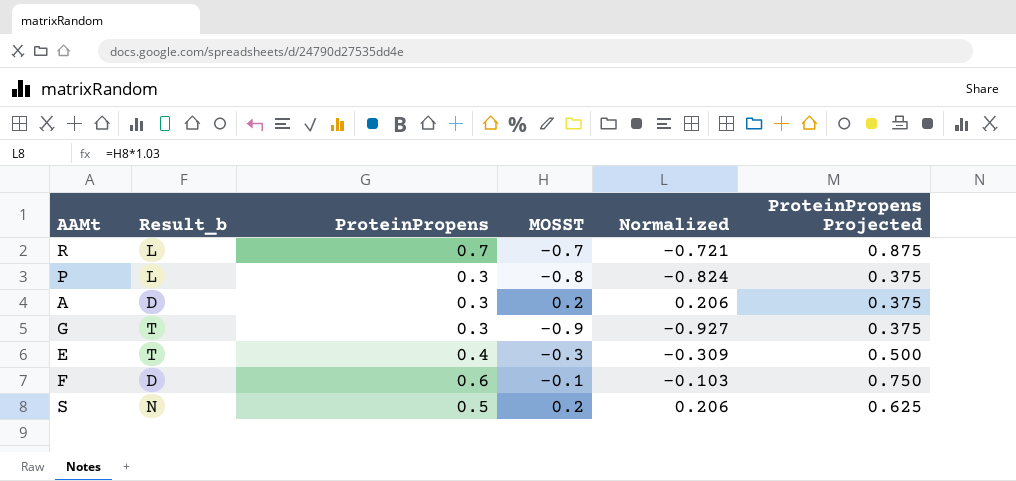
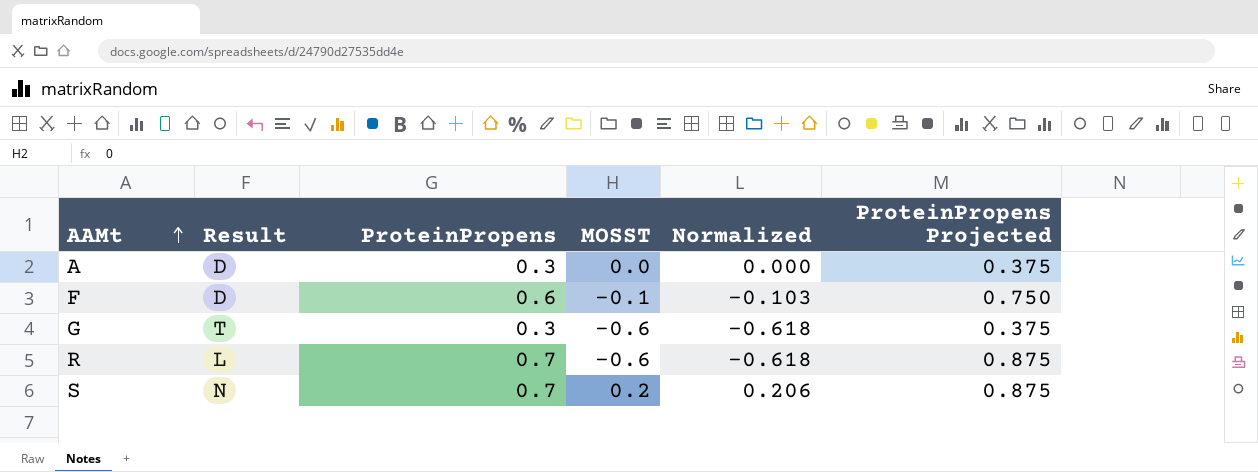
row order: none -> AAMt ascending
column name: Result_b -> Result
row P: L | 0.3 | -0.8 | -0.824 | 0.375 -> none
row E: T | 0.4 | -0.3 | -0.309 | 0.500 -> none
A | MOSST: 0.2 -> 0.0
A | Normalized: 0.206 -> 0.000
G | MOSST: -0.9 -> -0.6
G | Normalized: -0.927 -> -0.618
R | MOSST: -0.7 -> -0.6
R | Normalized: -0.721 -> -0.618
S | ProteinPropens: 0.5 -> 0.7
S | ProteinPropens Projected: 0.625 -> 0.875

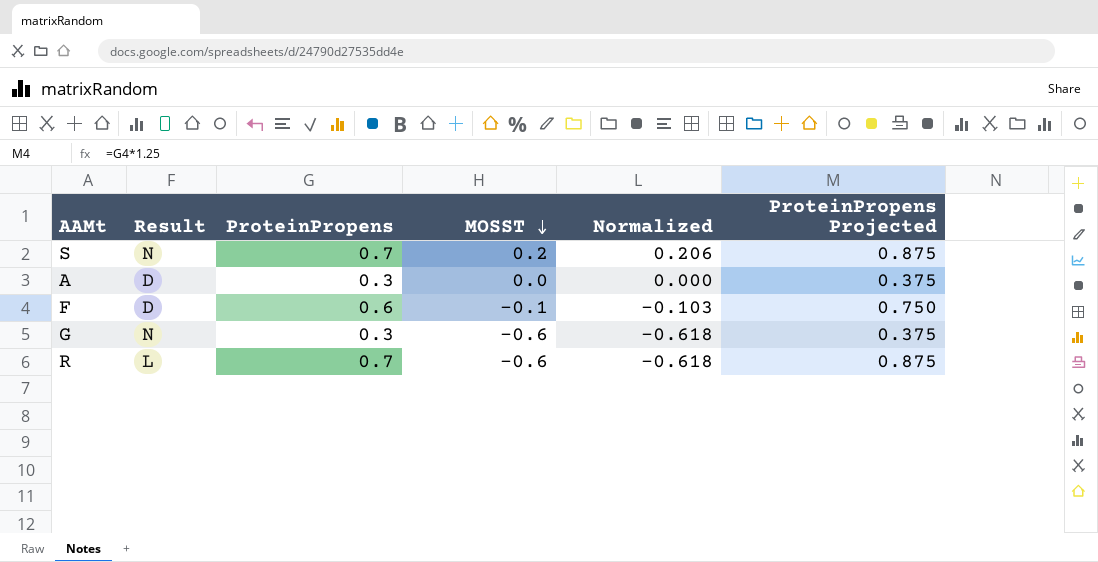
row order: AAMt ascending -> MOSST descending
G | Result: T -> N

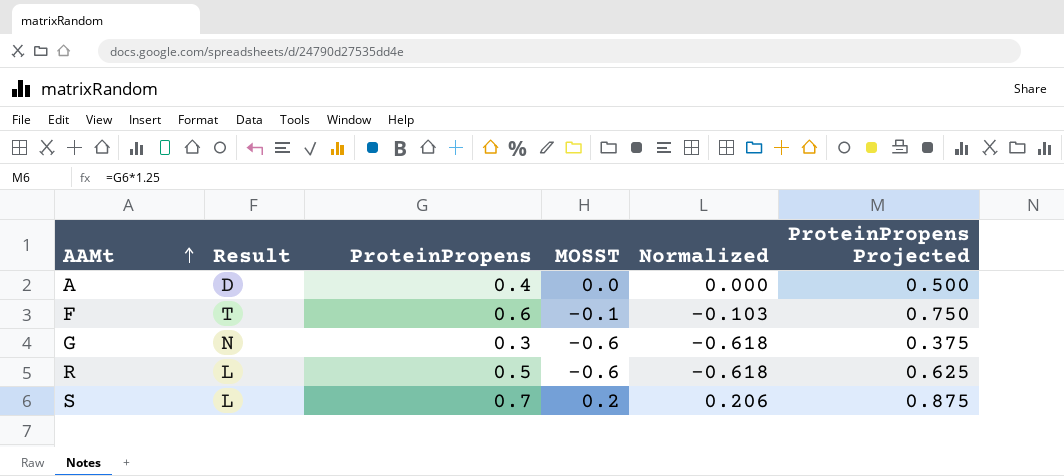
row order: MOSST descending -> AAMt ascending
A | ProteinPropens: 0.3 -> 0.4
A | ProteinPropens Projected: 0.375 -> 0.500
F | Result: D -> T
R | ProteinPropens: 0.7 -> 0.5
R | ProteinPropens Projected: 0.875 -> 0.625
S | Result: N -> L

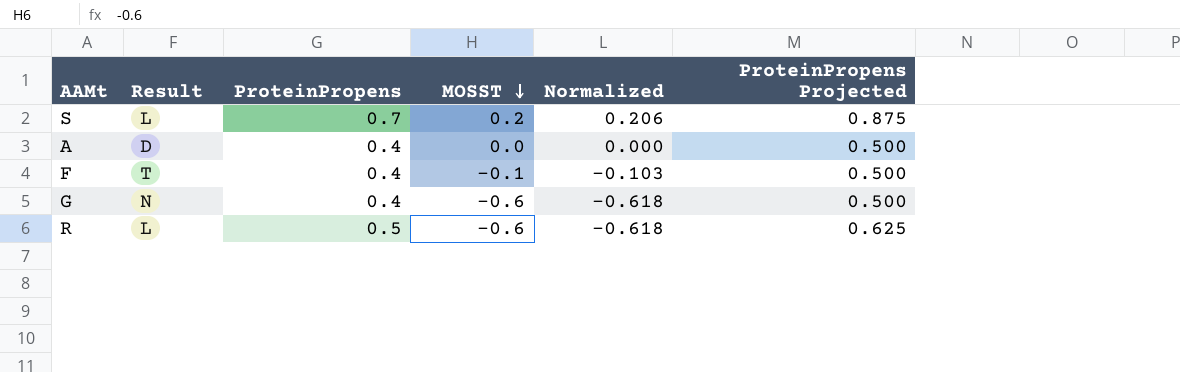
row order: AAMt ascending -> MOSST descending
F | ProteinPropens: 0.6 -> 0.4
F | ProteinPropens Projected: 0.750 -> 0.500
G | ProteinPropens: 0.3 -> 0.4
G | ProteinPropens Projected: 0.375 -> 0.500

